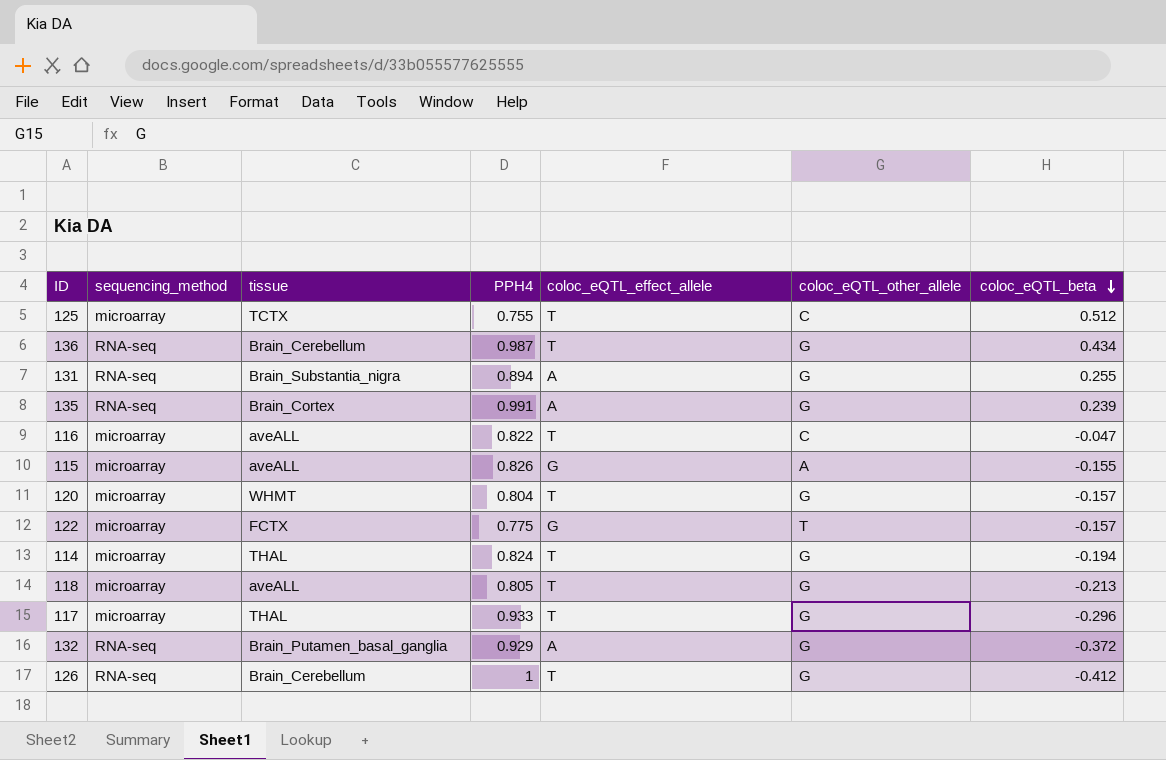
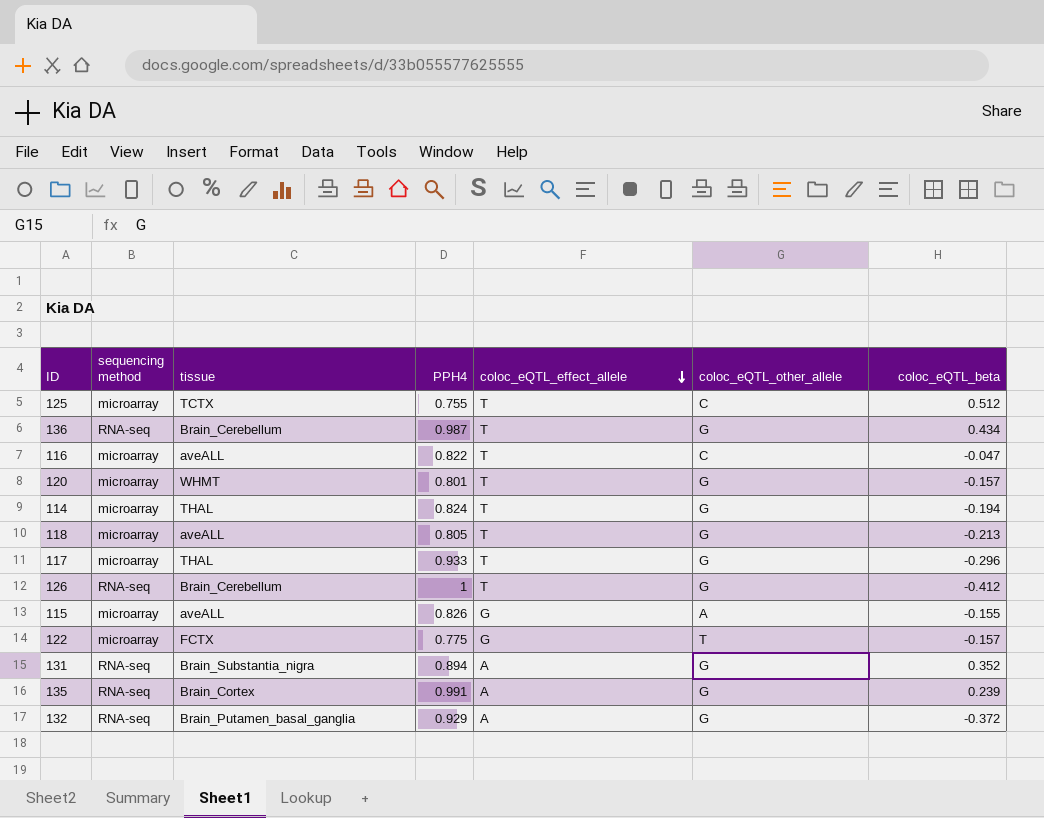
row order: coloc_eQTL_beta descending -> coloc_eQTL_effect_allele descending
column name: sequencing_method -> sequencing method
120 | PPH4: 0.804 -> 0.801
131 | coloc_eQTL_beta: 0.255 -> 0.352

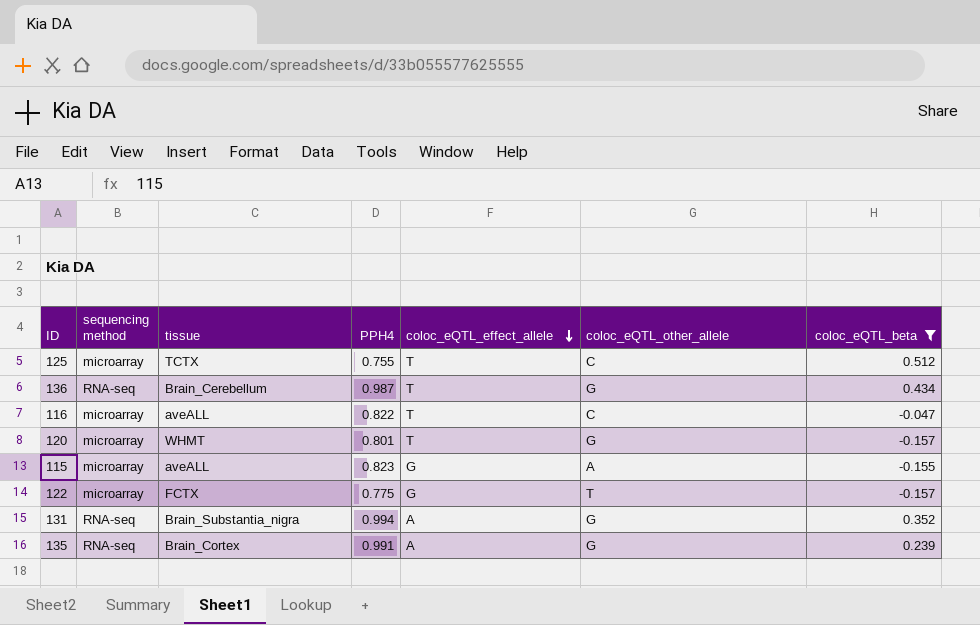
filter: none -> coloc_eQTL_beta >= -0.157
115 | PPH4: 0.826 -> 0.823
131 | PPH4: 0.894 -> 0.994

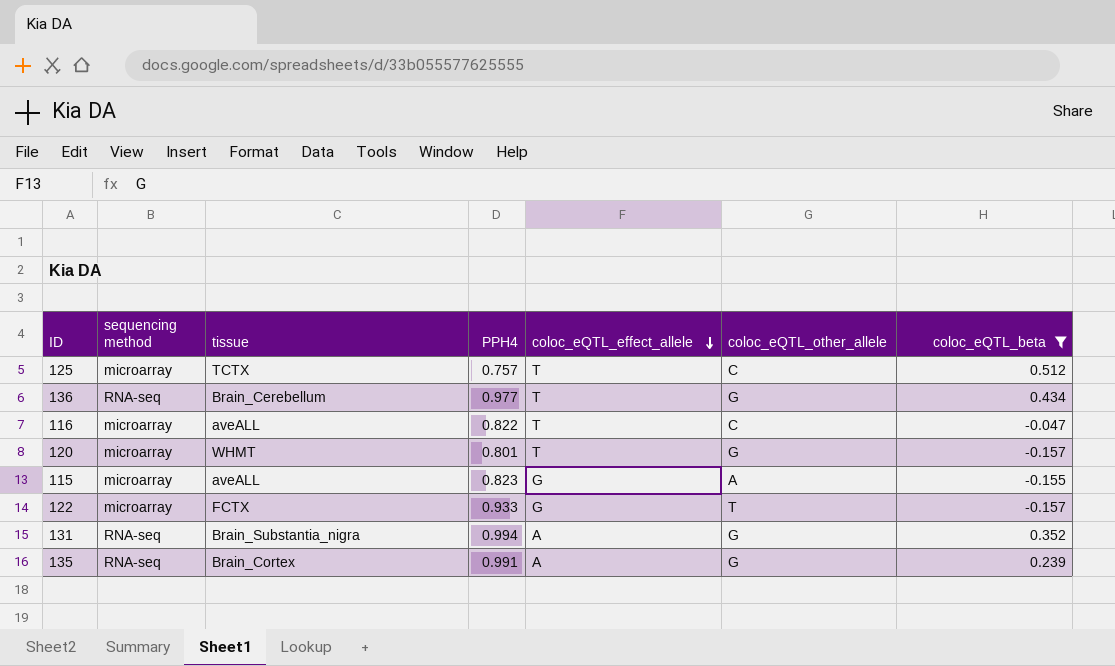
125 | PPH4: 0.755 -> 0.757
136 | PPH4: 0.987 -> 0.977
122 | PPH4: 0.775 -> 0.933

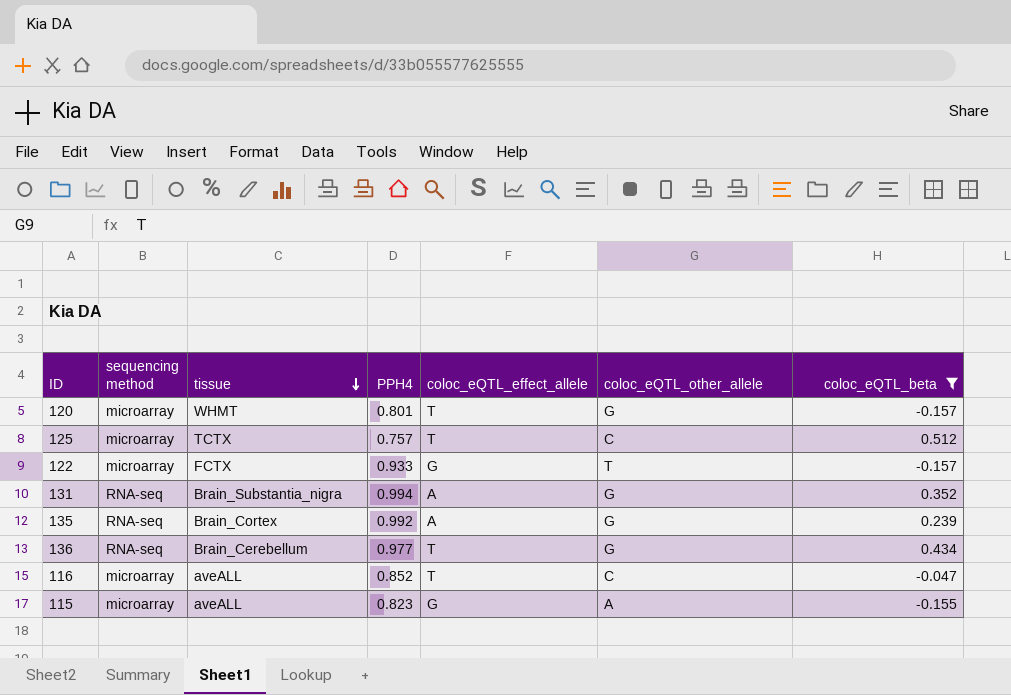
row order: coloc_eQTL_effect_allele descending -> tissue descending
135 | PPH4: 0.991 -> 0.992
116 | PPH4: 0.822 -> 0.852

